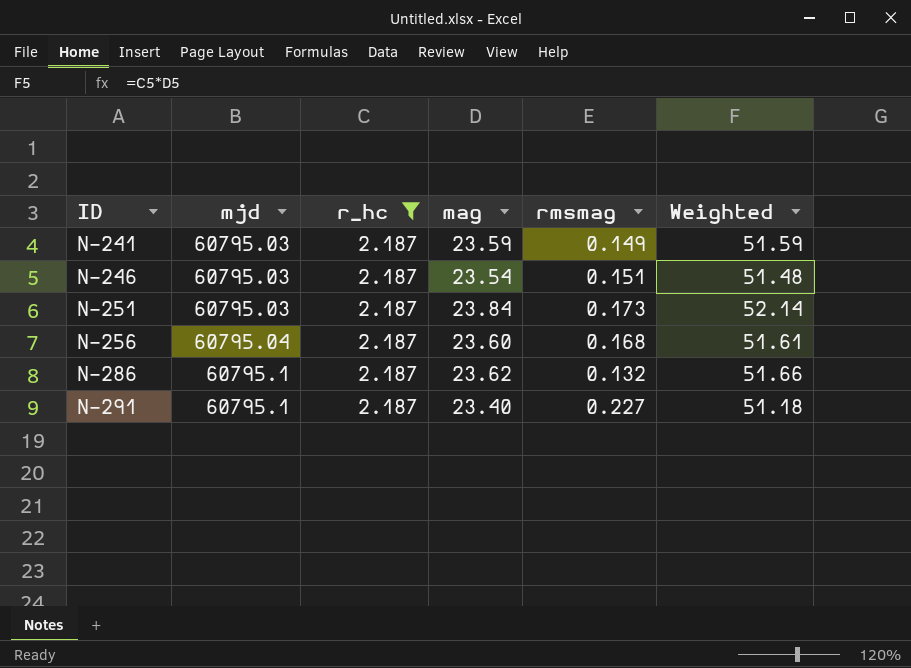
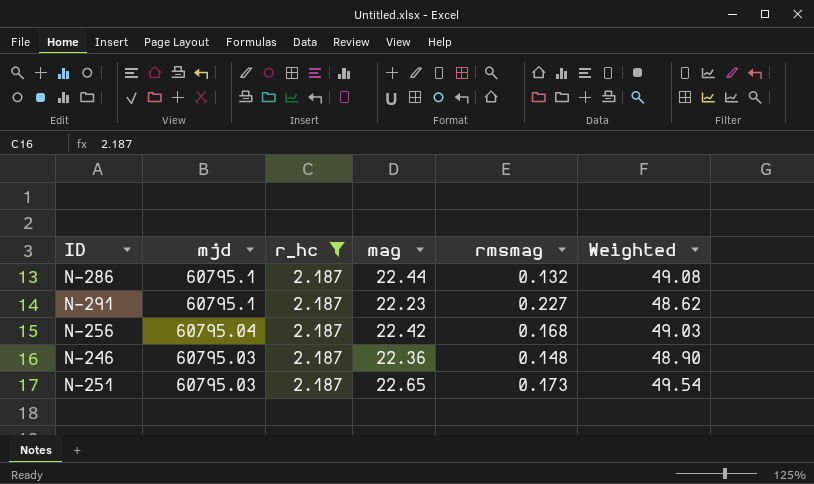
row order: ID ascending -> mjd descending
row N-241: 60795.03 | 2.187 | 23.59 | 0.149 | 51.59 -> none
N-286 | mag: 23.62 -> 22.44
N-286 | Weighted: 51.66 -> 49.08
N-291 | mag: 23.40 -> 22.23
N-291 | Weighted: 51.18 -> 48.62
N-256 | mag: 23.60 -> 22.42
N-256 | Weighted: 51.61 -> 49.03
N-246 | mag: 23.54 -> 22.36
N-246 | rmsmag: 0.151 -> 0.148
N-246 | Weighted: 51.48 -> 48.90
N-251 | mag: 23.84 -> 22.65
N-251 | Weighted: 52.14 -> 49.54

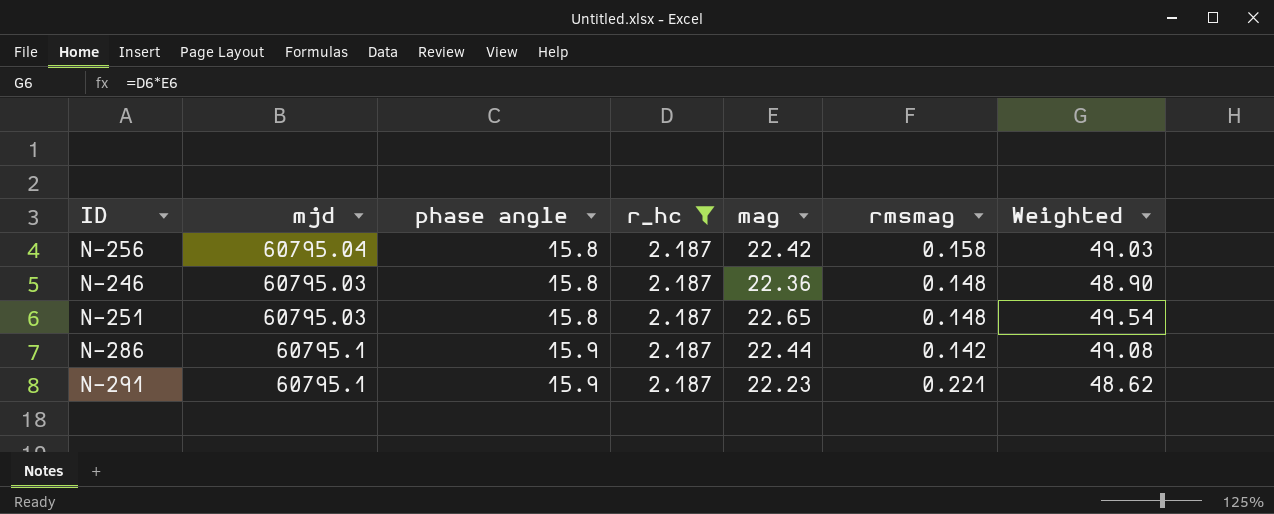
row order: mjd descending -> phase angle ascending
column phase angle | position: none -> 3
N-256 | rmsmag: 0.168 -> 0.158
N-251 | rmsmag: 0.173 -> 0.148
N-286 | rmsmag: 0.132 -> 0.142
N-291 | rmsmag: 0.227 -> 0.221

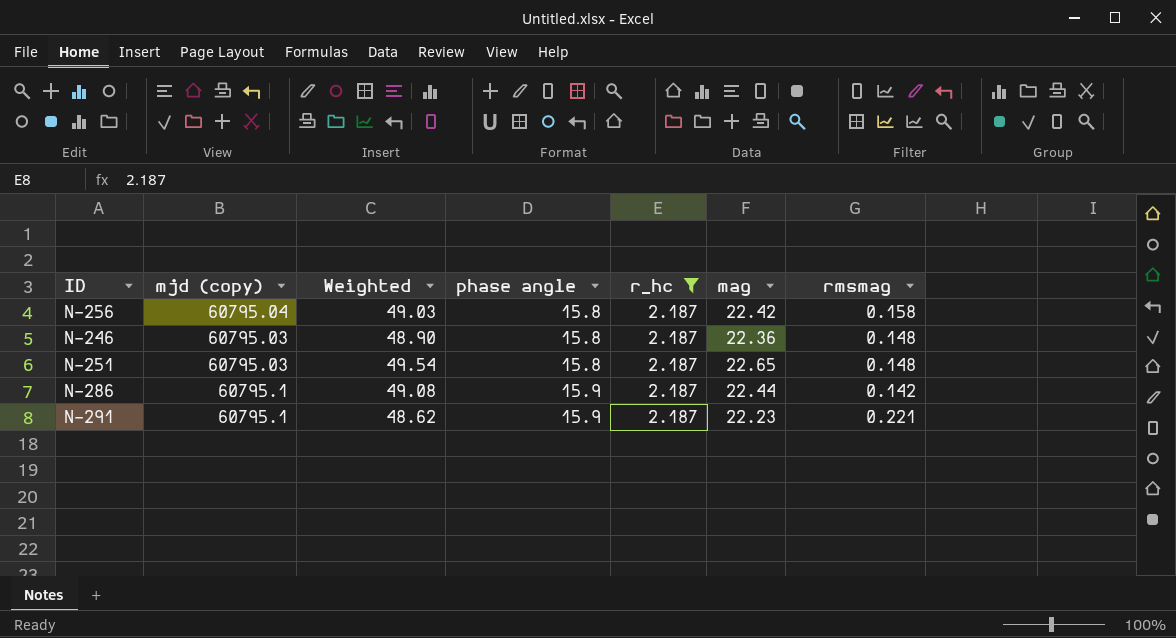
column name: mjd -> mjd (copy)
column Weighted | position: 7 -> 3

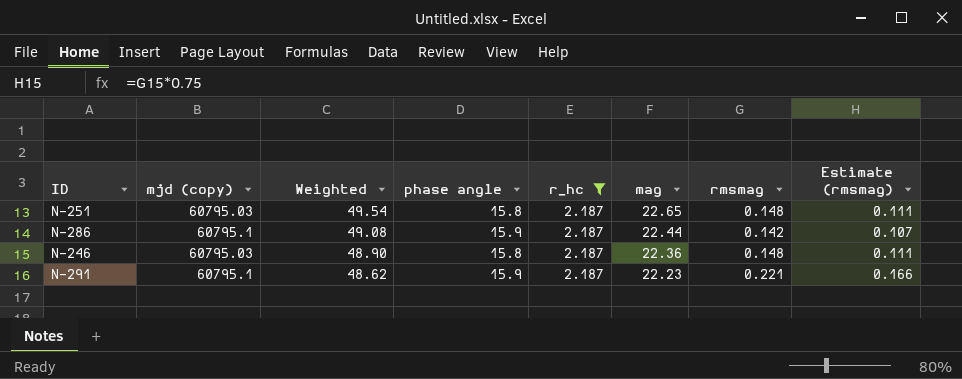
row order: phase angle ascending -> Weighted descending
column Estimate (rmsmag) | formula: none -> [rmsmag] * 0.75
row N-256: 60795.04 | 49.03 | 15.8 | 2.187 | 22.42 | 0.158 -> none

